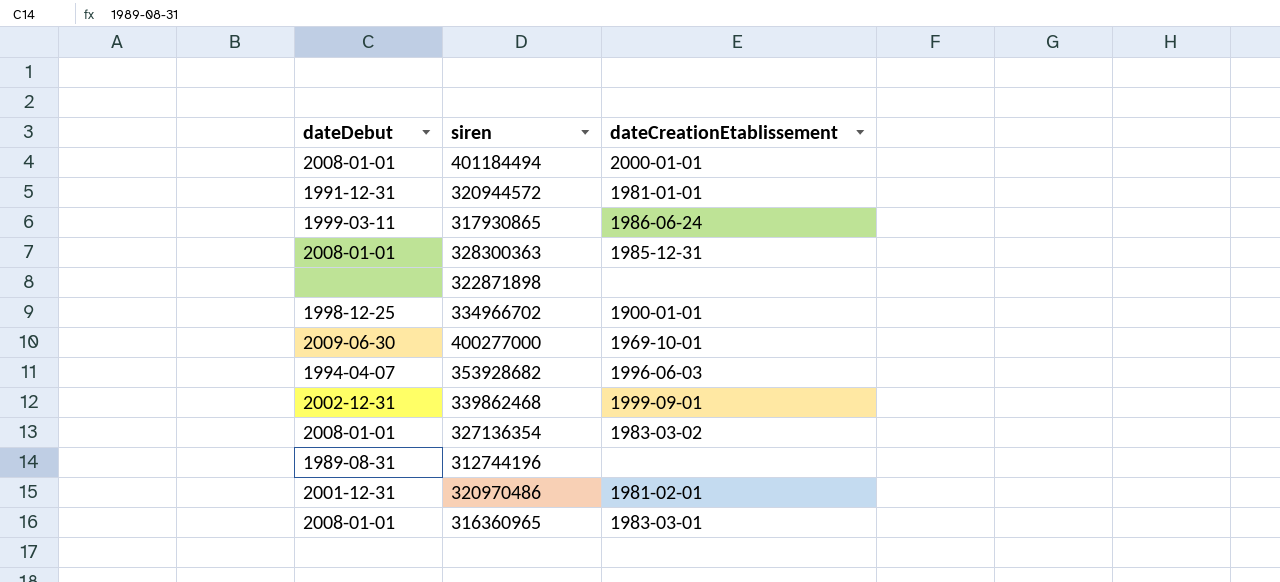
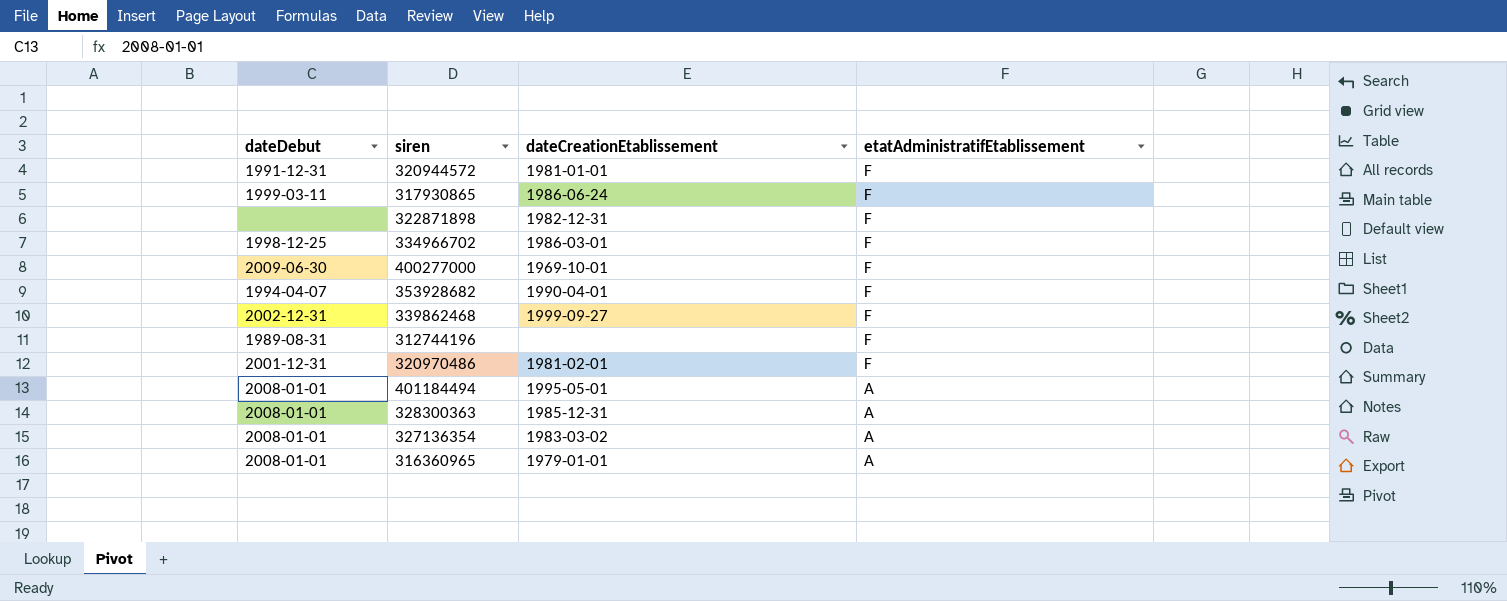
row order: none -> etatAdministratifEtablissement descending
column etatAdministratifEtablissement | position: none -> 4
322871898 | dateCreationEtablissement: none -> 1982-12-31
334966702 | dateCreationEtablissement: 1900-01-01 -> 1986-03-01
353928682 | dateCreationEtablissement: 1996-06-03 -> 1990-04-01
339862468 | dateCreationEtablissement: 1999-09-01 -> 1999-09-27
401184494 | dateCreationEtablissement: 2000-01-01 -> 1995-05-01
316360965 | dateCreationEtablissement: 1983-03-01 -> 1979-01-01

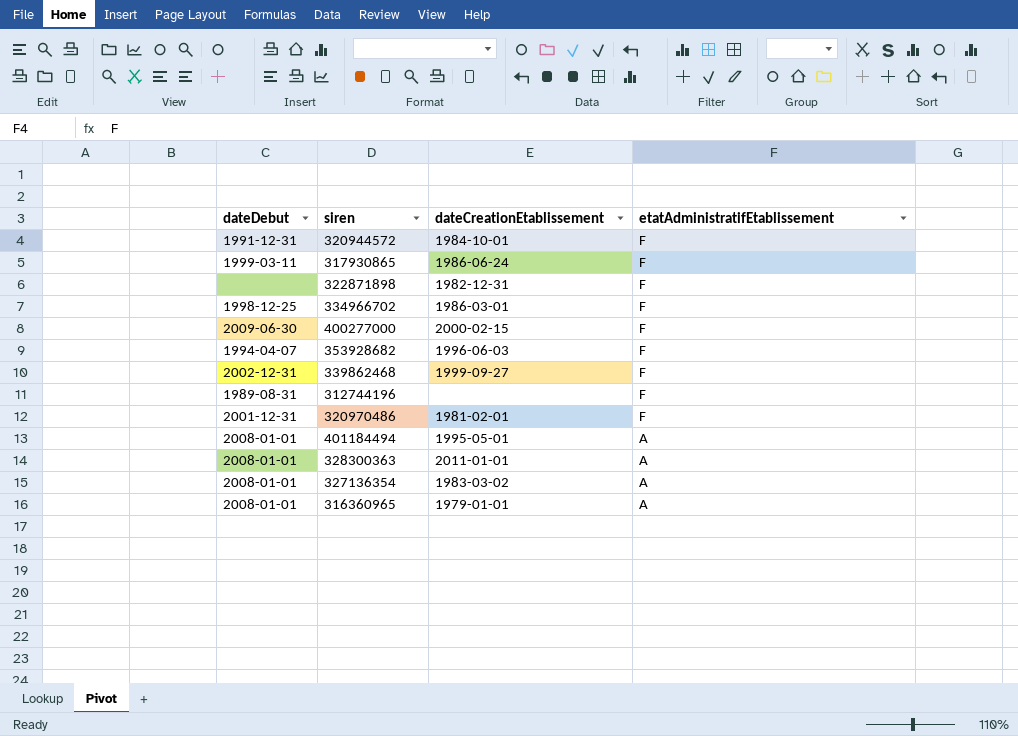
320944572 | dateCreationEtablissement: 1981-01-01 -> 1984-10-01
400277000 | dateCreationEtablissement: 1969-10-01 -> 2000-02-15
353928682 | dateCreationEtablissement: 1990-04-01 -> 1996-06-03
328300363 | dateCreationEtablissement: 1985-12-31 -> 2011-01-01

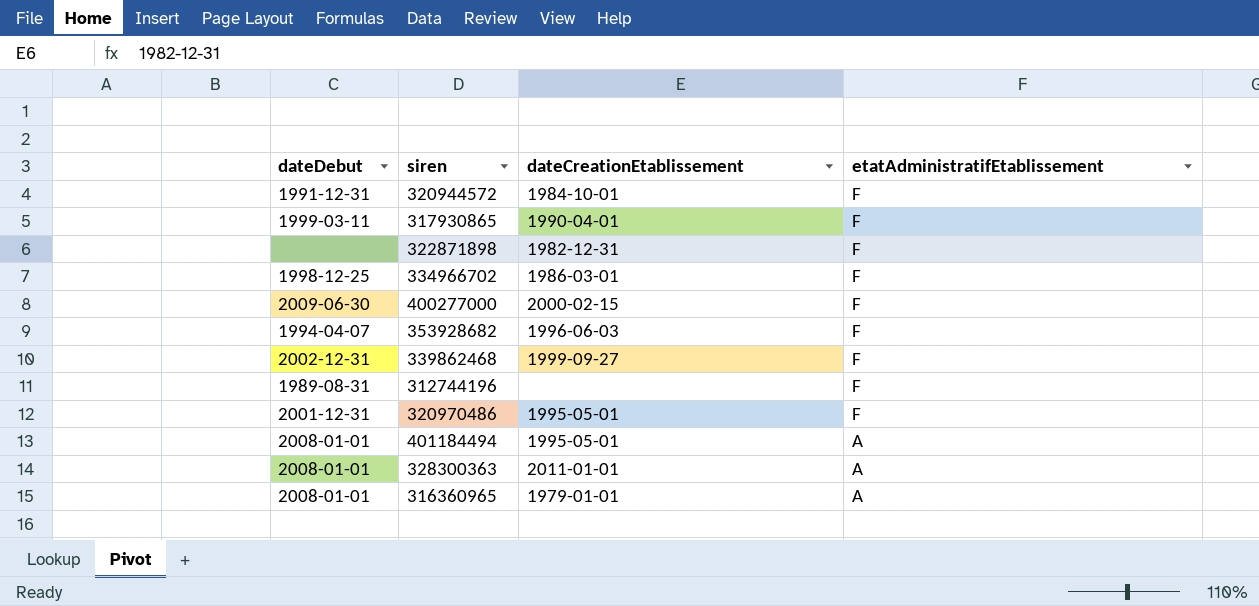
row 327136354: 2008-01-01 | 1983-03-02 | A -> none
317930865 | dateCreationEtablissement: 1986-06-24 -> 1990-04-01
320970486 | dateCreationEtablissement: 1981-02-01 -> 1995-05-01

